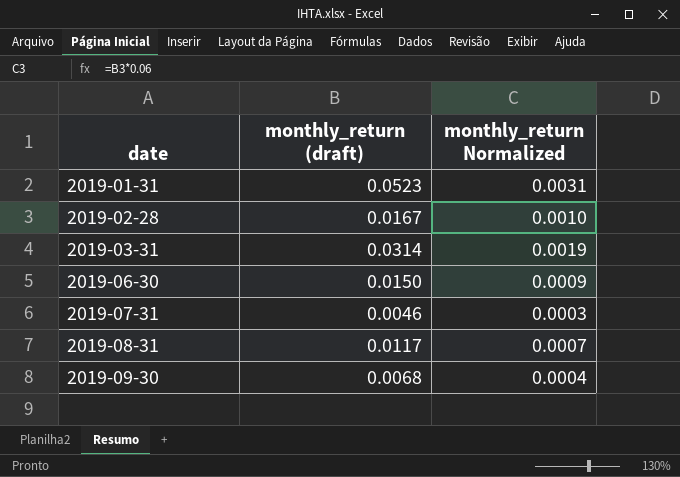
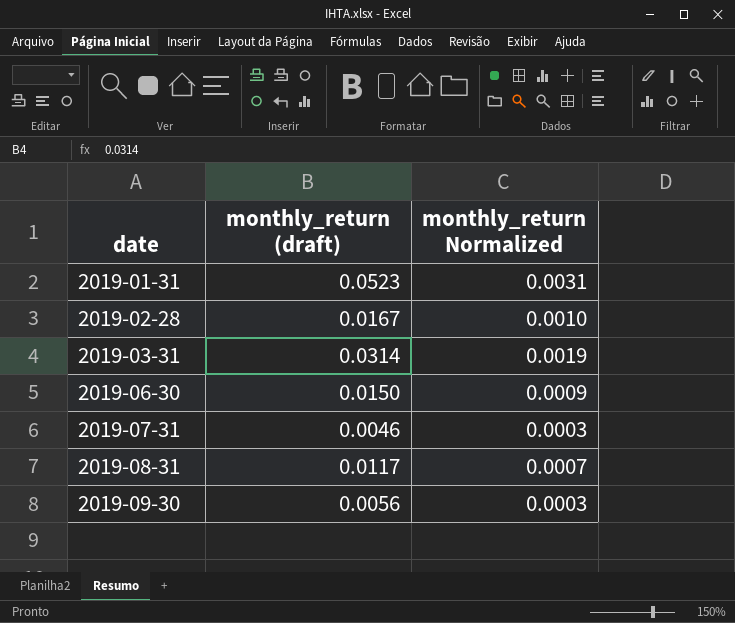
2019-09-30 | monthly_return (draft): 0.0068 -> 0.0056
2019-09-30 | monthly_return Normalized: 0.0004 -> 0.0003

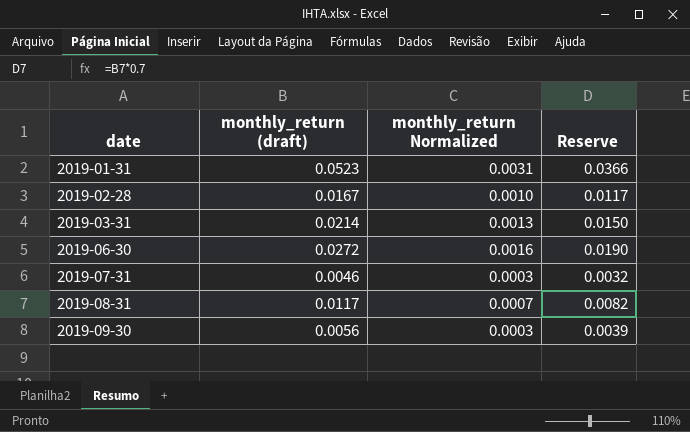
column Reserve | formula: none -> [monthly_return (draft)] * 0.7
2019-03-31 | monthly_return (draft): 0.0314 -> 0.0214
2019-03-31 | monthly_return Normalized: 0.0019 -> 0.0013
2019-06-30 | monthly_return (draft): 0.0150 -> 0.0272
2019-06-30 | monthly_return Normalized: 0.0009 -> 0.0016

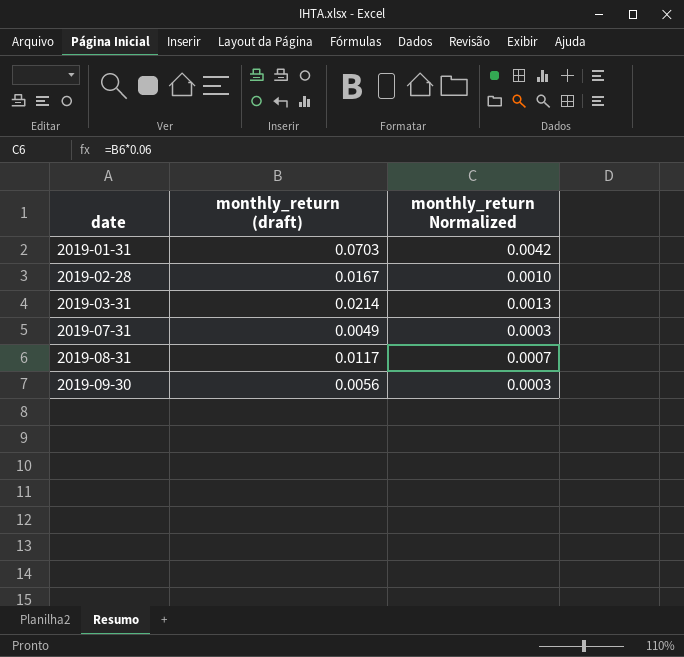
column Reserve | formula: [monthly_return (draft)] * 0.7 -> none
row 2019-06-30: 0.0272 | 0.0016 | 0.0190 -> none
2019-01-31 | monthly_return (draft): 0.0523 -> 0.0703
2019-01-31 | monthly_return Normalized: 0.0031 -> 0.0042
2019-07-31 | monthly_return (draft): 0.0046 -> 0.0049

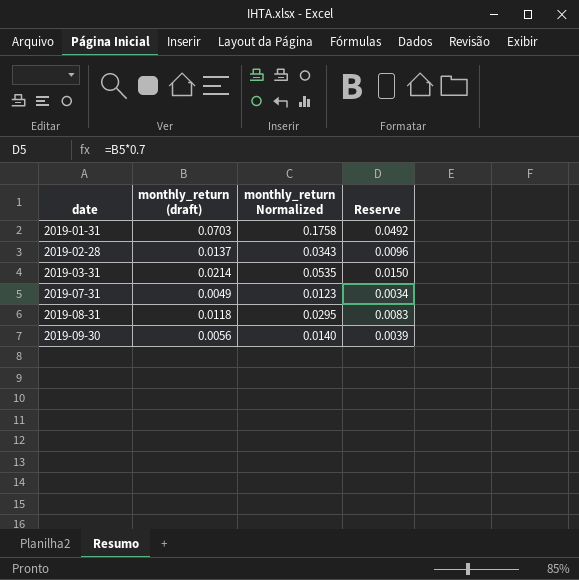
column monthly_return Normalized | formula: [monthly_return (draft)] * 0.06 -> [monthly_return (draft)] * 2.5
column Reserve | formula: none -> [monthly_return (draft)] * 0.7
2019-02-28 | monthly_return (draft): 0.0167 -> 0.0137
2019-08-31 | monthly_return (draft): 0.0117 -> 0.0118

